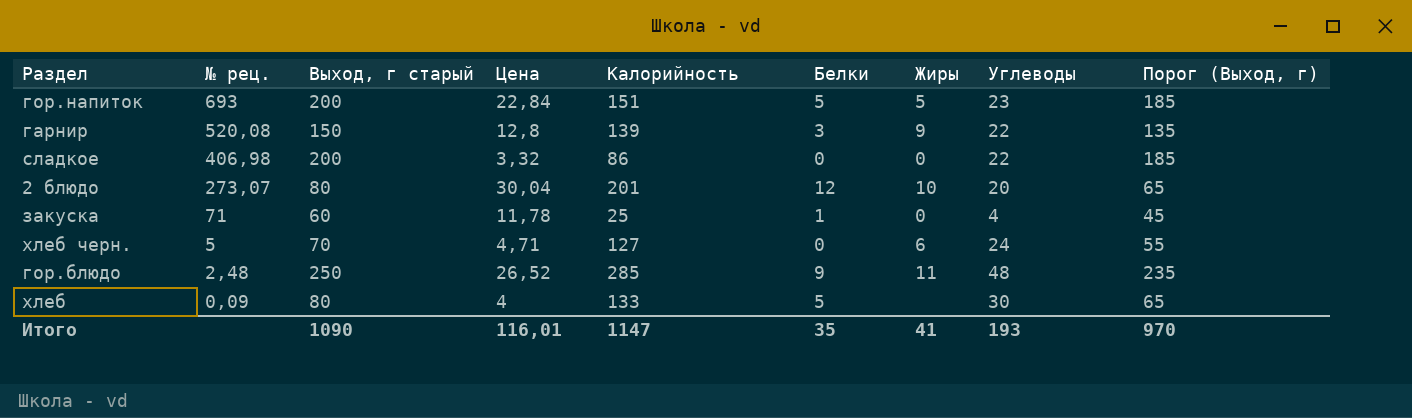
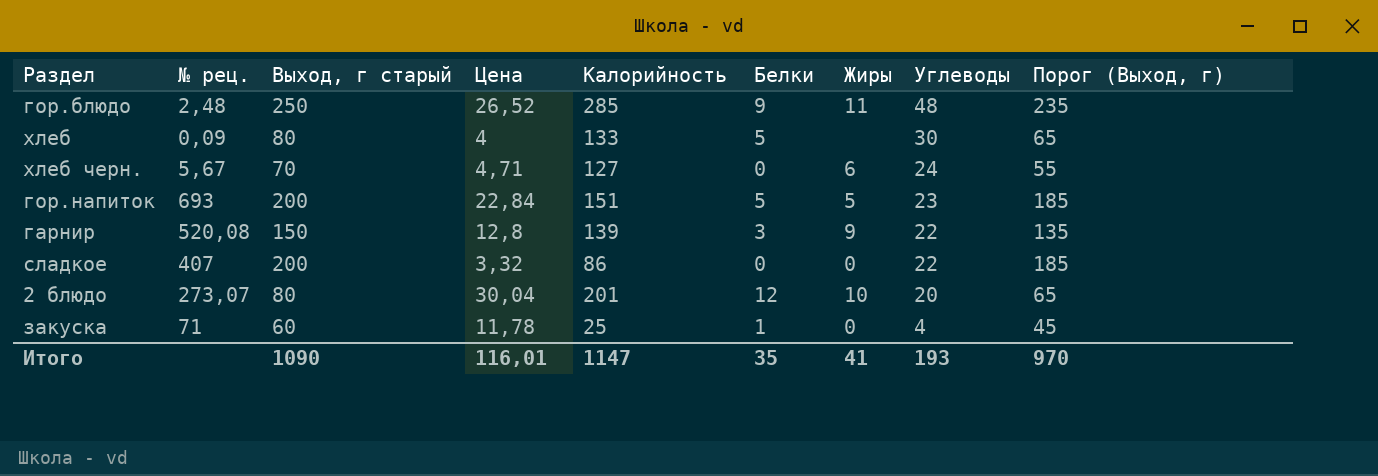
row order: № рец. descending -> Углеводы descending
хлеб черн. | № рец.: 5 -> 5,67
сладкое | № рец.: 406,98 -> 407

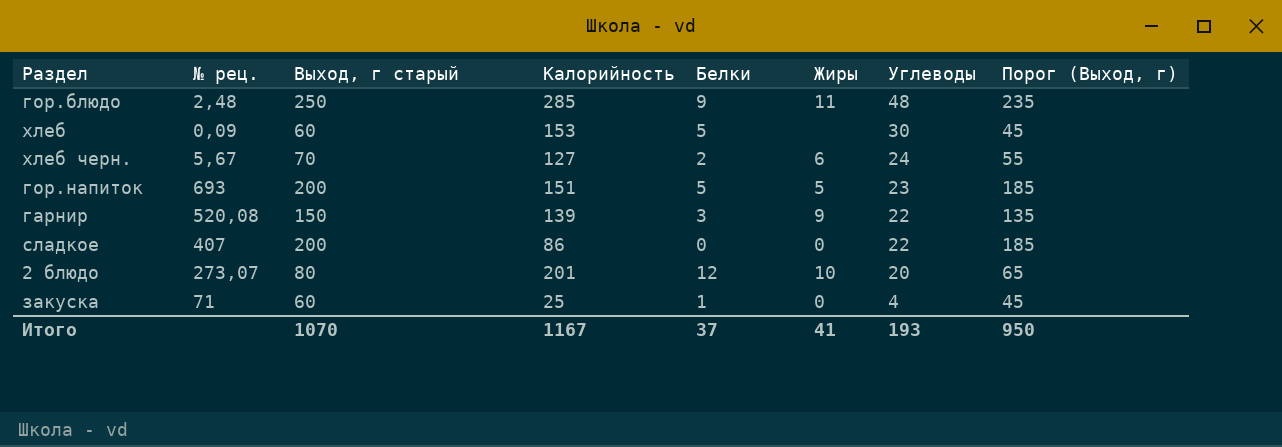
column Цена | position: 4 -> none
хлеб | Выход, г старый: 80 -> 60
хлеб | Калорийность: 133 -> 153
хлеб | Порог (Выход, г): 65 -> 45
хлеб черн. | Белки: 0 -> 2
Итого | Выход, г старый: 1090 -> 1070
Итого | Калорийность: 1147 -> 1167
Итого | Белки: 35 -> 37
Итого | Порог (Выход, г): 970 -> 950

